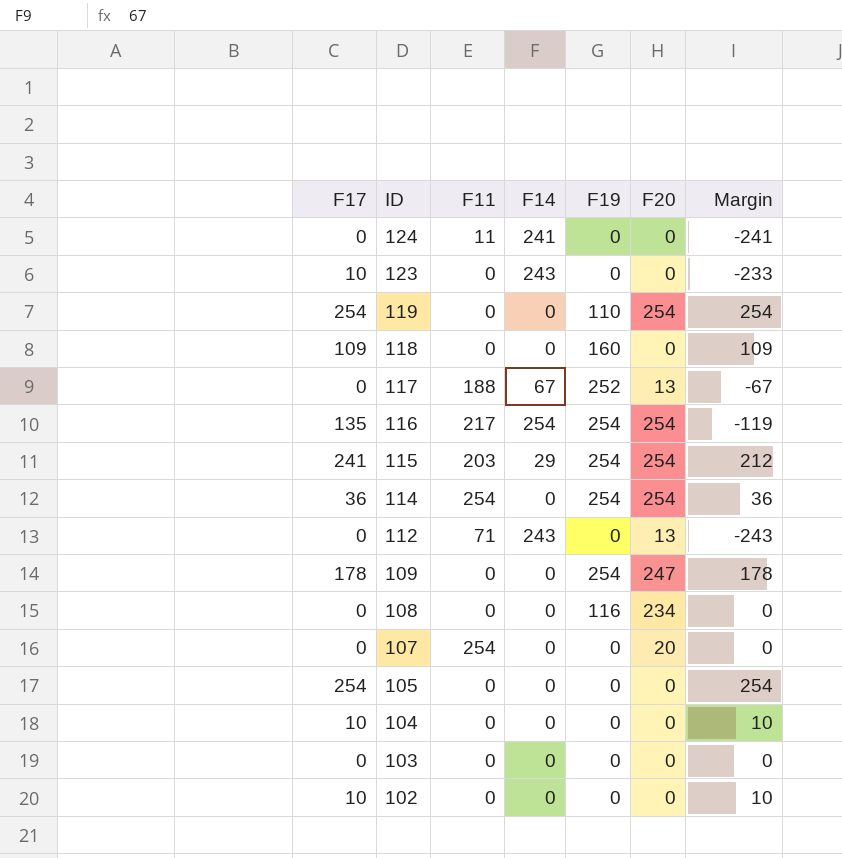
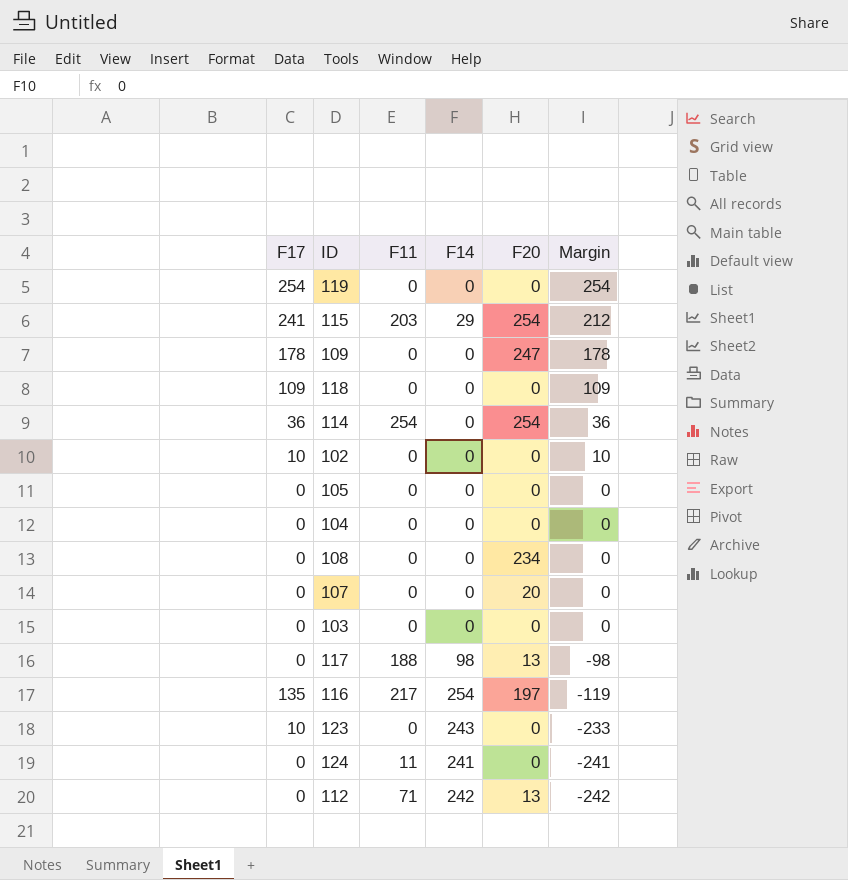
row order: ID descending -> Margin descending
column F19 | position: 5 -> none
119 | F20: 254 -> 0
105 | F17: 254 -> 0
105 | Margin: 254 -> 0
104 | F17: 10 -> 0
104 | Margin: 10 -> 0
107 | F11: 254 -> 0
117 | F14: 67 -> 98
117 | Margin: -67 -> -98
116 | F20: 254 -> 197
112 | F14: 243 -> 242
112 | Margin: -243 -> -242

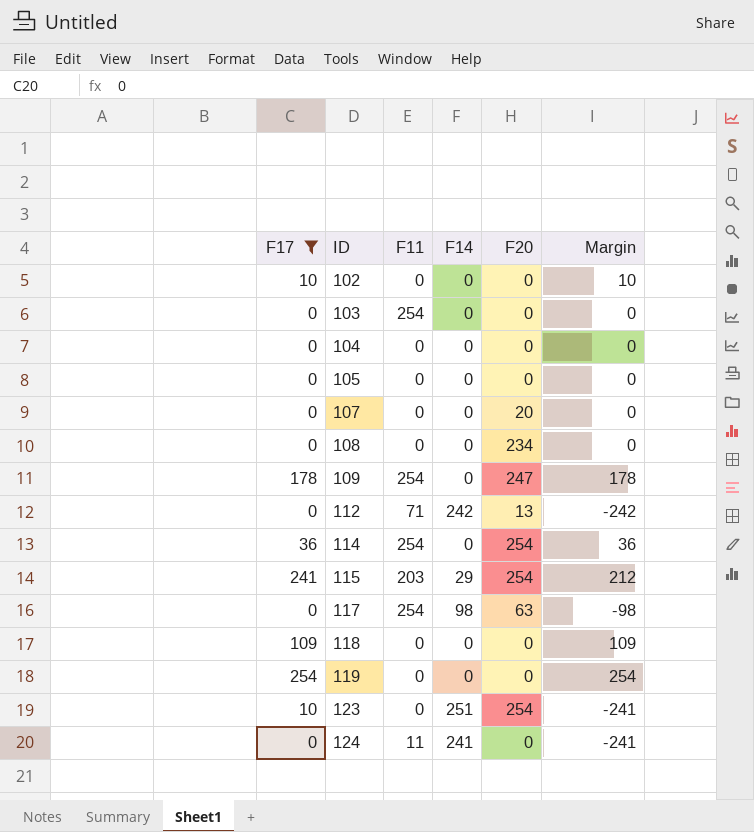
filter: none -> F17 != 135
row order: Margin descending -> ID ascending
103 | F11: 0 -> 254
109 | F11: 0 -> 254
117 | F11: 188 -> 254
117 | F20: 13 -> 63
123 | F14: 243 -> 251
123 | F20: 0 -> 254
123 | Margin: -233 -> -241

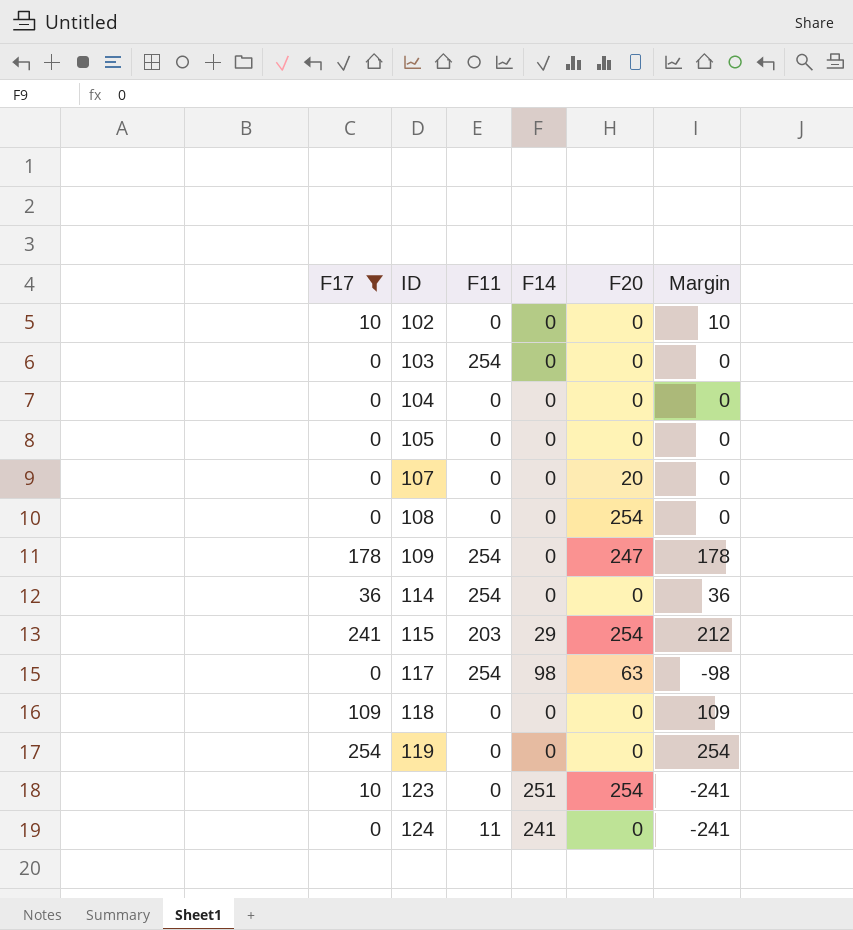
row 112: 0 | 71 | 242 | 13 | -242 -> none
108 | F20: 234 -> 254
114 | F20: 254 -> 0

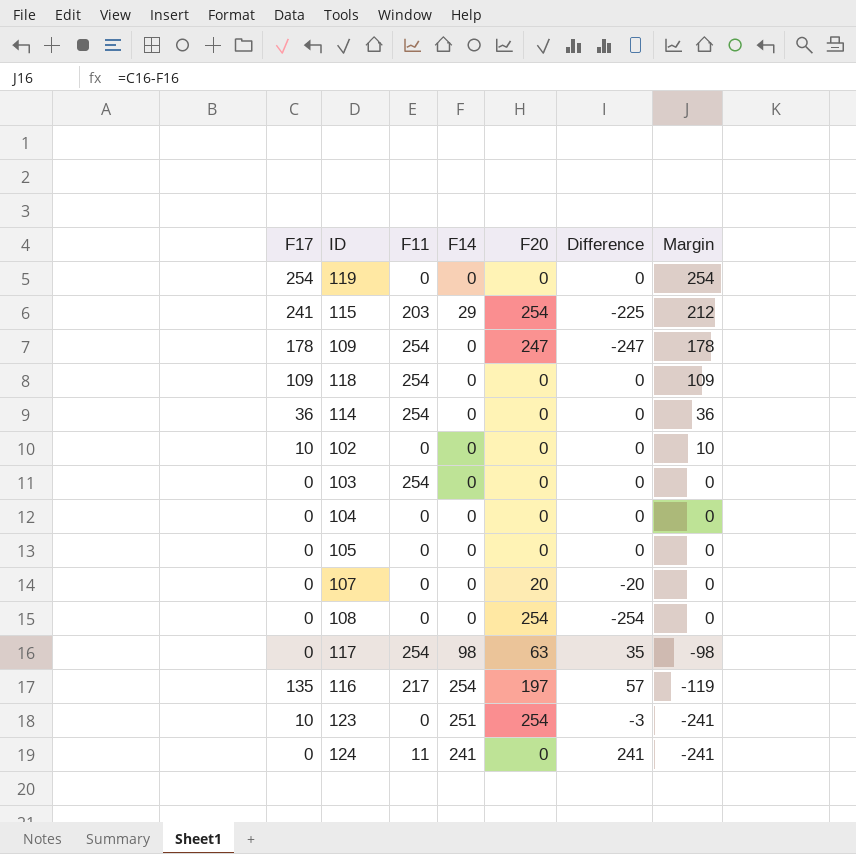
filter: F17 != 135 -> none
row order: ID ascending -> Margin descending
column Difference | formula: none -> [F14] - [F20]
118 | F11: 0 -> 254

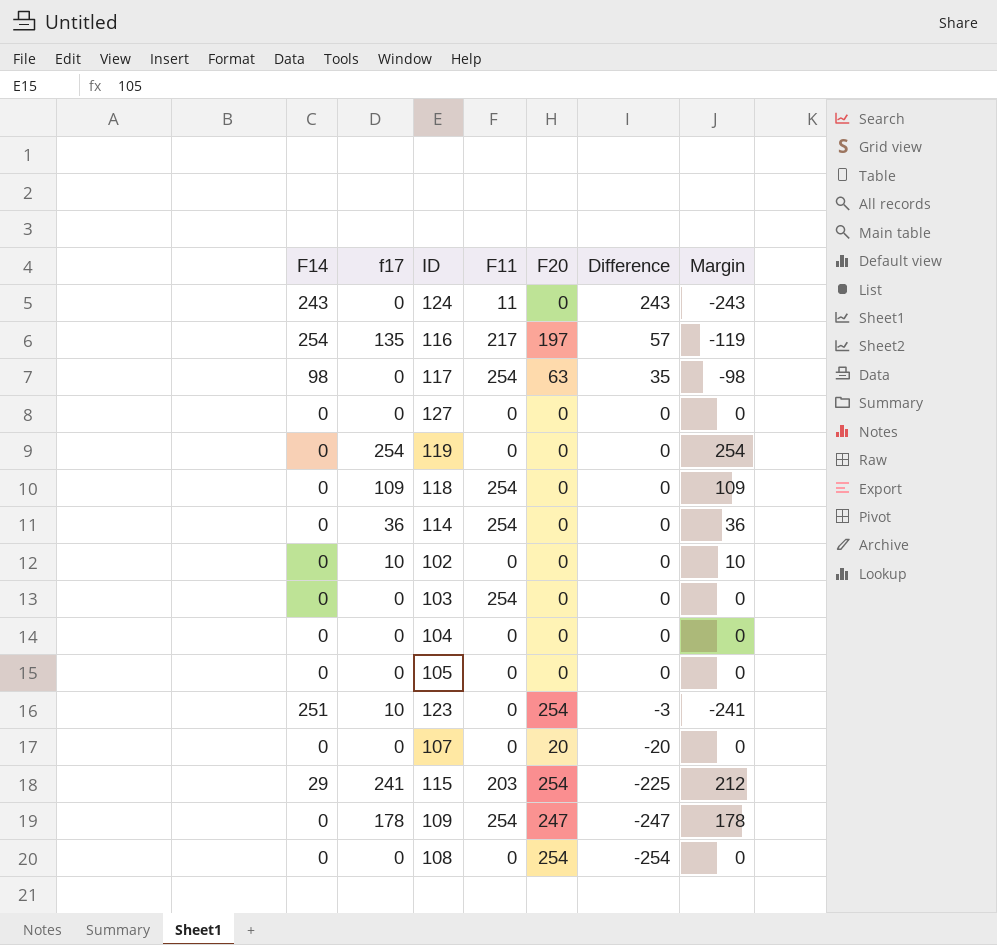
row order: Margin descending -> Difference descending
column F14 | position: 4 -> 1
column name: F17 -> f17
124 | F14: 241 -> 243
124 | Difference: 241 -> 243
124 | Margin: -241 -> -243
row 127: none -> 0 | 0 | 0 | 0 | 0 | 0

